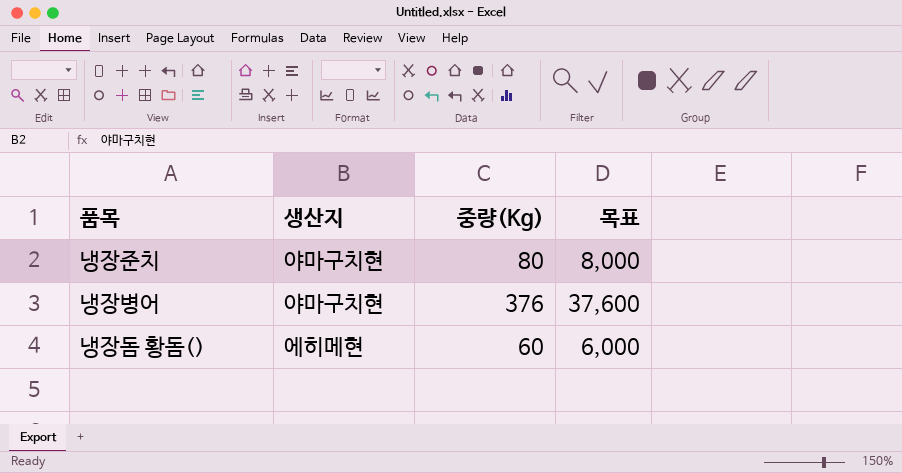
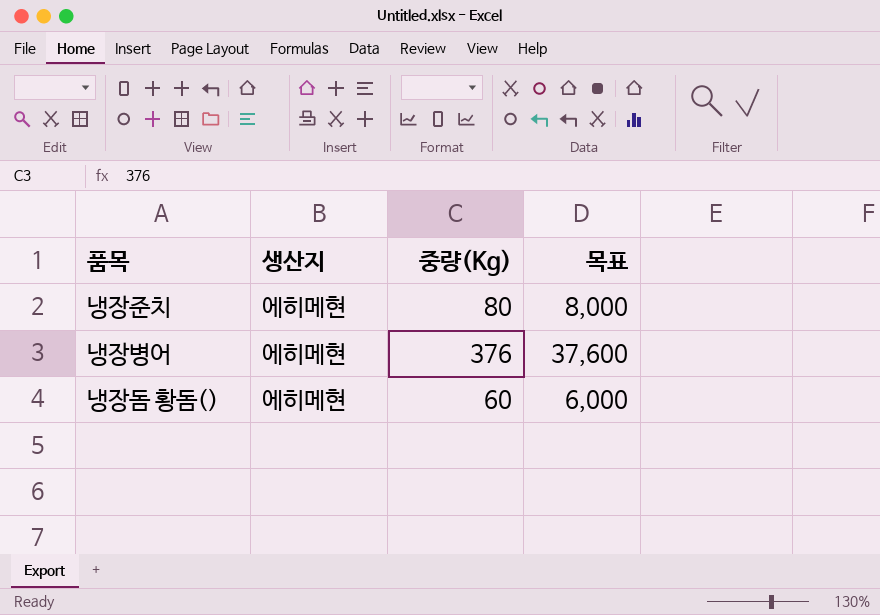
냉장준치 | 생산지: 야마구치현 -> 에히메현
냉장병어 | 생산지: 야마구치현 -> 에히메현

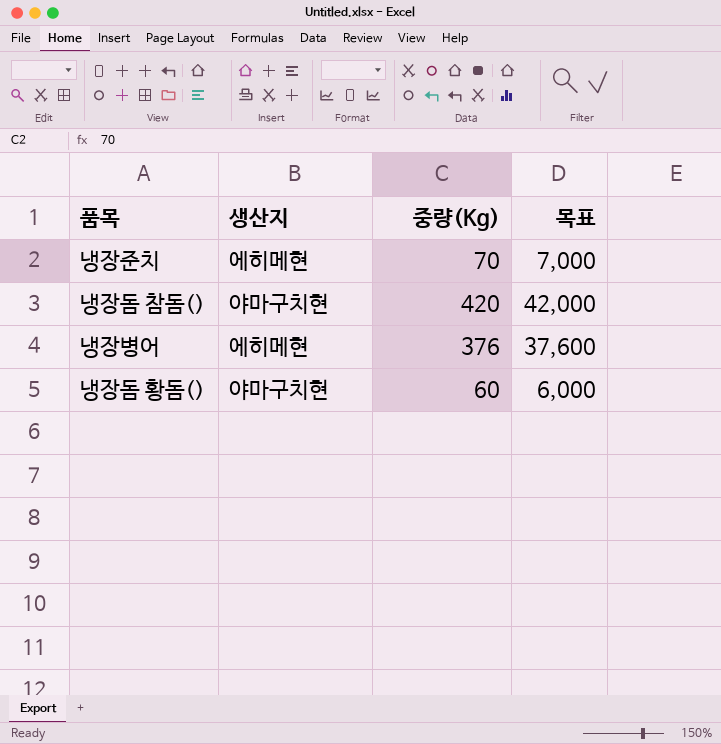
냉장준치 | 중량(Kg): 80 -> 70
냉장준치 | 목표: 8,000 -> 7,000
row 냉장돔 참돔(): none -> 야마구치현 | 420 | 42,000
냉장돔 황돔() | 생산지: 에히메현 -> 야마구치현

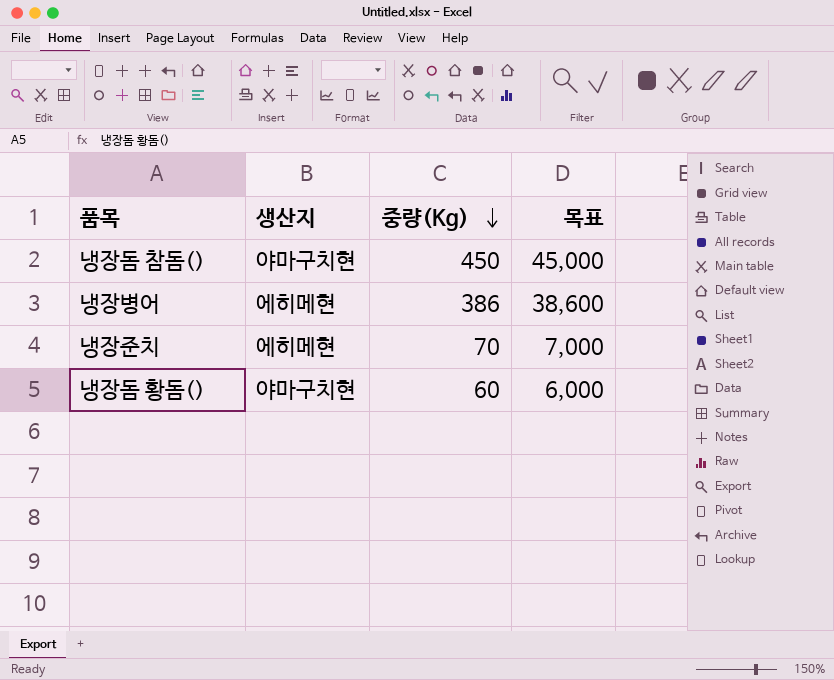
row order: none -> 중량(Kg) descending
냉장돔 참돔() | 중량(Kg): 420 -> 450
냉장돔 참돔() | 목표: 42,000 -> 45,000
냉장병어 | 중량(Kg): 376 -> 386
냉장병어 | 목표: 37,600 -> 38,600

